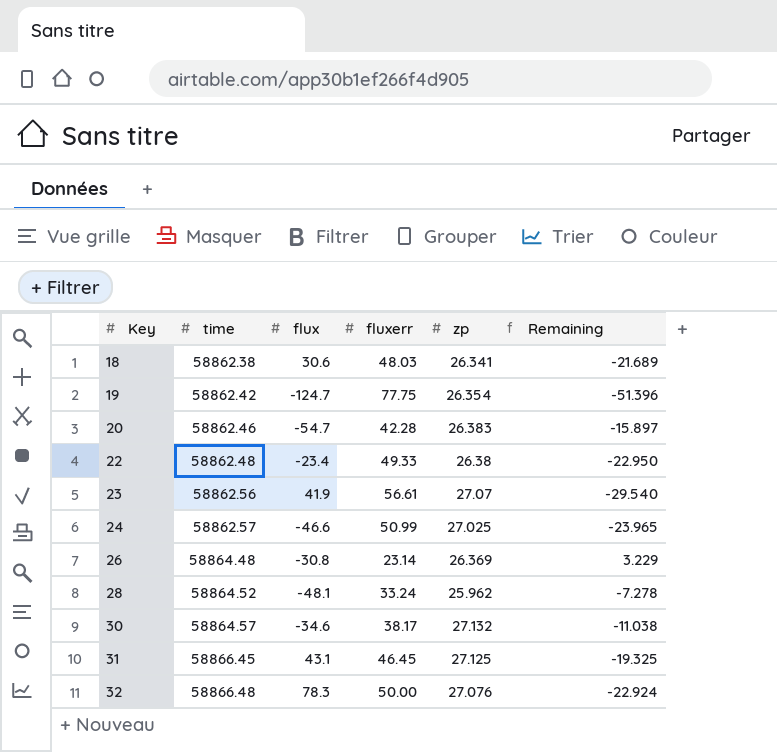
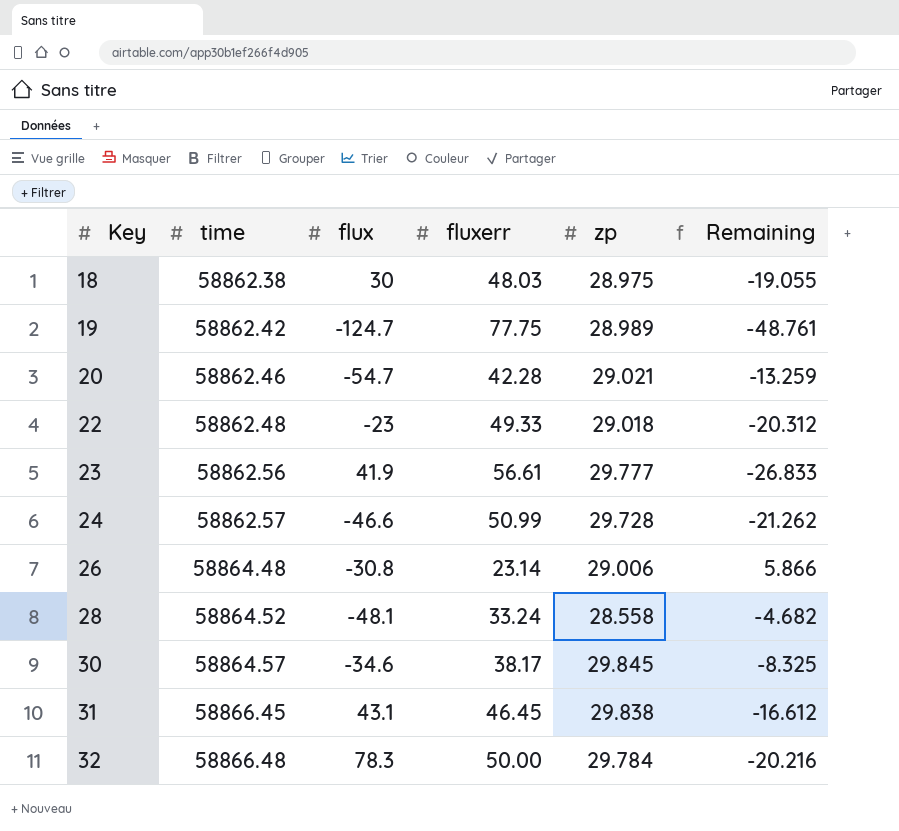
18 | flux: 30.6 -> 30
18 | zp: 26.341 -> 28.975
18 | Remaining: -21.689 -> -19.055
19 | zp: 26.354 -> 28.989
19 | Remaining: -51.396 -> -48.761
20 | zp: 26.383 -> 29.021
20 | Remaining: -15.897 -> -13.259
22 | flux: -23.4 -> -23
22 | zp: 26.38 -> 29.018
22 | Remaining: -22.950 -> -20.312
23 | zp: 27.07 -> 29.777
23 | Remaining: -29.540 -> -26.833
24 | zp: 27.025 -> 29.728
24 | Remaining: -23.965 -> -21.262
26 | zp: 26.369 -> 29.006
26 | Remaining: 3.229 -> 5.866
28 | zp: 25.962 -> 28.558
28 | Remaining: -7.278 -> -4.682
30 | zp: 27.132 -> 29.845
30 | Remaining: -11.038 -> -8.325
31 | zp: 27.125 -> 29.838
31 | Remaining: -19.325 -> -16.612
32 | zp: 27.076 -> 29.784
32 | Remaining: -22.924 -> -20.216

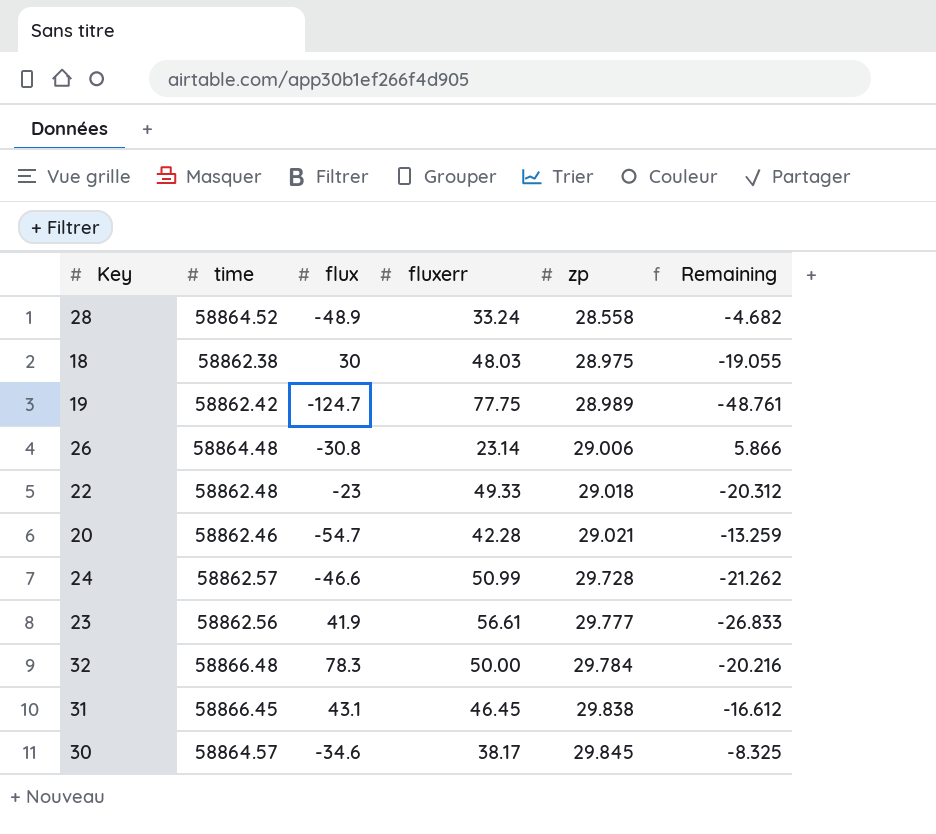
row order: Key ascending -> zp ascending
28 | flux: -48.1 -> -48.9

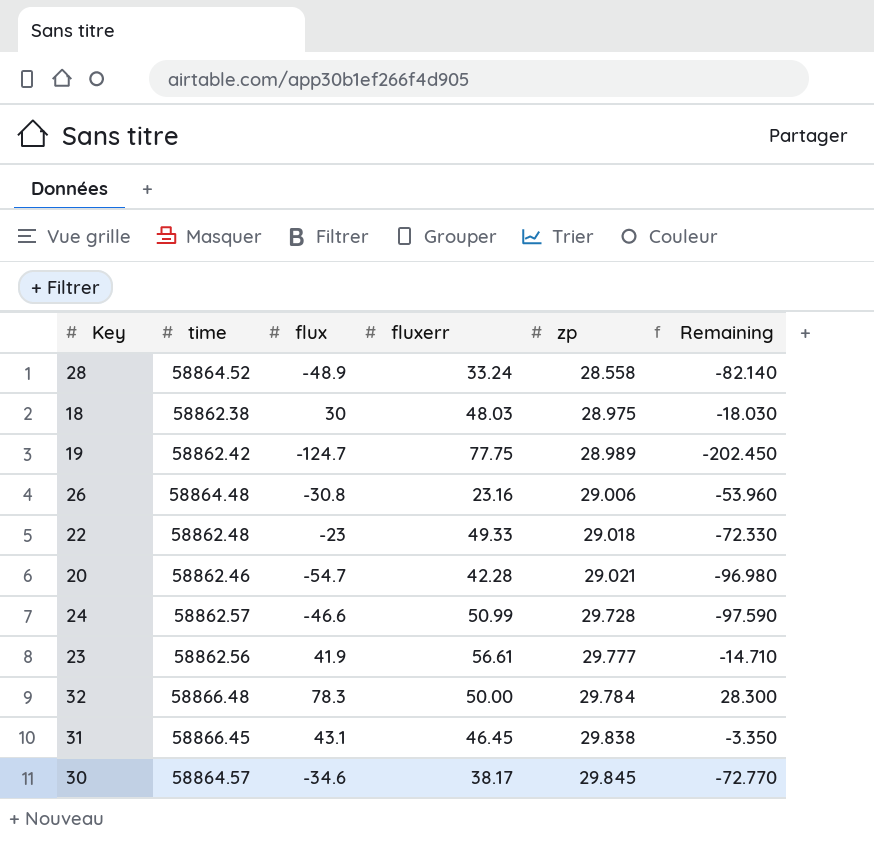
column Remaining | formula: [zp] - [fluxerr] -> [flux] - [fluxerr]
26 | fluxerr: 23.14 -> 23.16

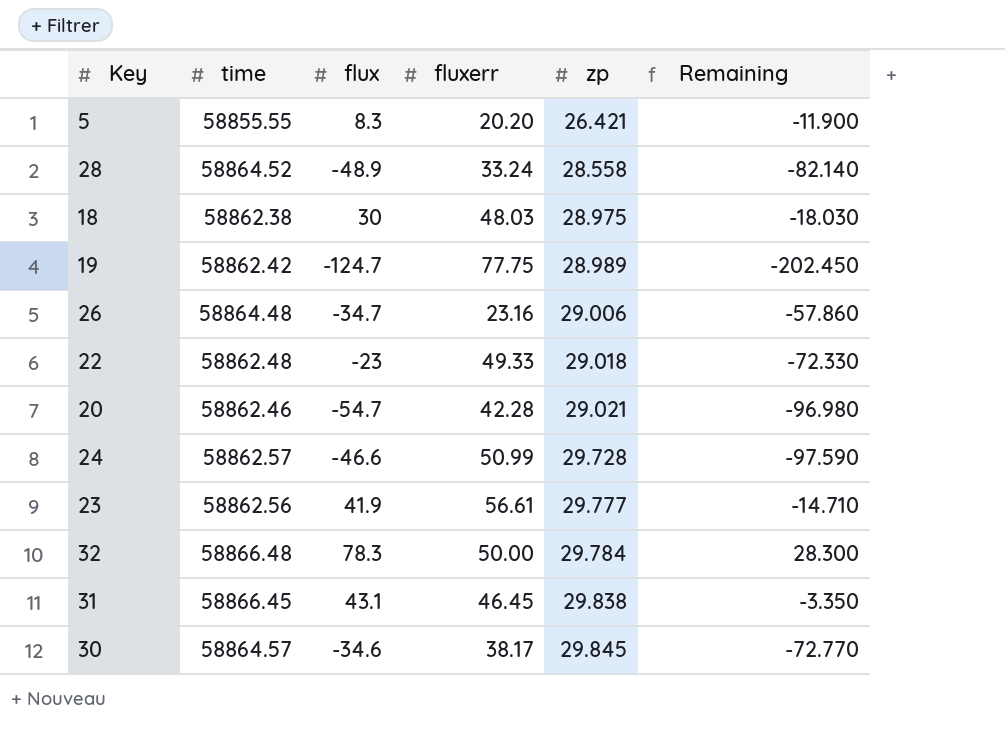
row 5: none -> 58855.55 | 8.3 | 20.20 | 26.421 | -11.900
26 | flux: -30.8 -> -34.7
26 | Remaining: -53.960 -> -57.860

